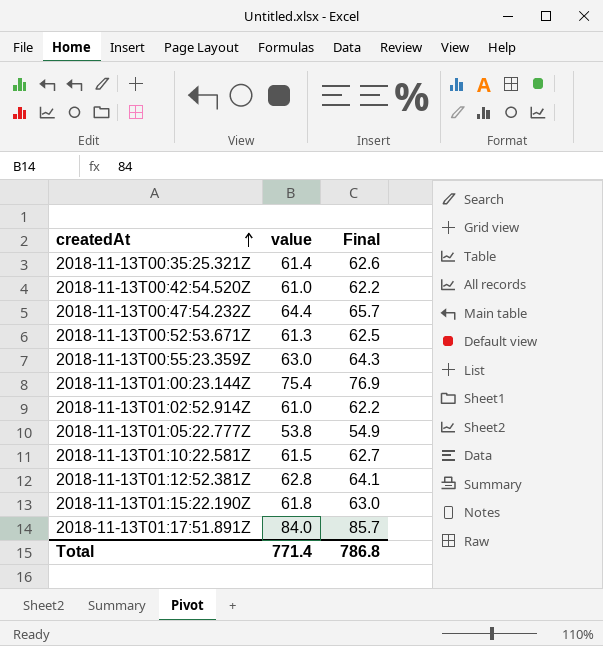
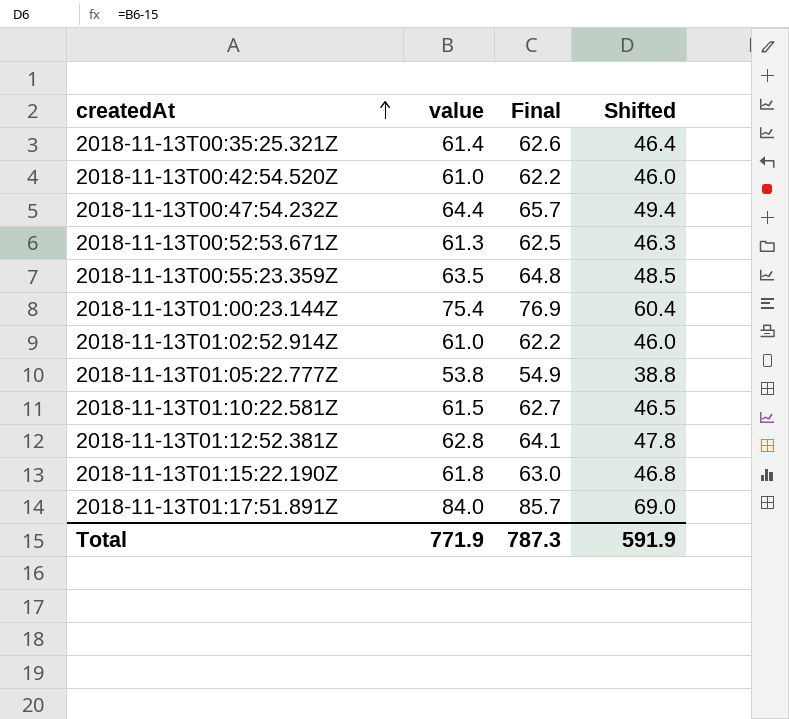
column Shifted | formula: none -> [value] - 15
2018-11-13T00:55:23.359Z | value: 63.0 -> 63.5
2018-11-13T00:55:23.359Z | Final: 64.3 -> 64.8
Total | value: 771.4 -> 771.9
Total | Final: 786.8 -> 787.3

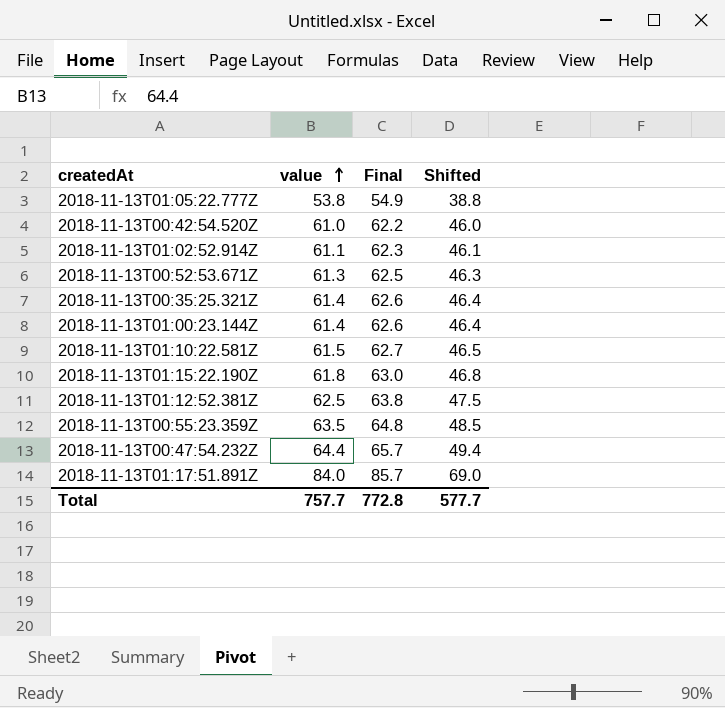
row order: createdAt ascending -> value ascending
2018-11-13T01:02:52.914Z | value: 61.0 -> 61.1
2018-11-13T01:02:52.914Z | Final: 62.2 -> 62.3
2018-11-13T01:02:52.914Z | Shifted: 46.0 -> 46.1
2018-11-13T01:00:23.144Z | value: 75.4 -> 61.4
2018-11-13T01:00:23.144Z | Final: 76.9 -> 62.6
2018-11-13T01:00:23.144Z | Shifted: 60.4 -> 46.4
2018-11-13T01:12:52.381Z | value: 62.8 -> 62.5
2018-11-13T01:12:52.381Z | Final: 64.1 -> 63.8
2018-11-13T01:12:52.381Z | Shifted: 47.8 -> 47.5
Total | value: 771.9 -> 757.7
Total | Final: 787.3 -> 772.8
Total | Shifted: 591.9 -> 577.7

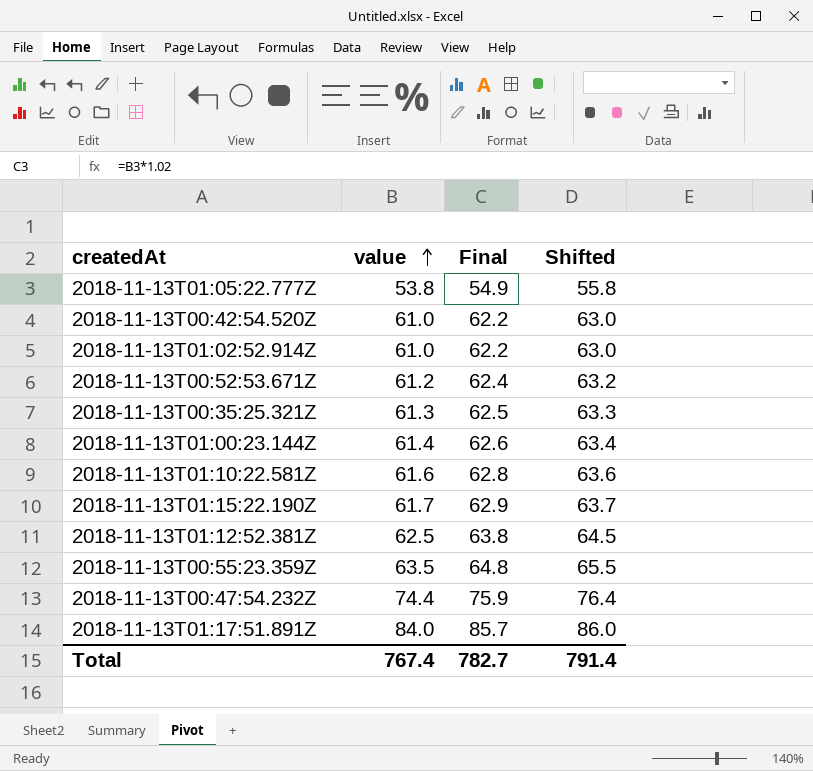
column Shifted | formula: [value] - 15 -> [value] + 2
2018-11-13T01:02:52.914Z | value: 61.1 -> 61.0
2018-11-13T01:02:52.914Z | Final: 62.3 -> 62.2
2018-11-13T00:52:53.671Z | value: 61.3 -> 61.2
2018-11-13T00:52:53.671Z | Final: 62.5 -> 62.4
2018-11-13T00:35:25.321Z | value: 61.4 -> 61.3
2018-11-13T00:35:25.321Z | Final: 62.6 -> 62.5
2018-11-13T01:10:22.581Z | value: 61.5 -> 61.6
2018-11-13T01:10:22.581Z | Final: 62.7 -> 62.8
2018-11-13T01:15:22.190Z | value: 61.8 -> 61.7
2018-11-13T01:15:22.190Z | Final: 63.0 -> 62.9
2018-11-13T00:47:54.232Z | value: 64.4 -> 74.4
2018-11-13T00:47:54.232Z | Final: 65.7 -> 75.9
Total | value: 757.7 -> 767.4
Total | Final: 772.8 -> 782.7
Total | Shifted: 577.7 -> 791.4

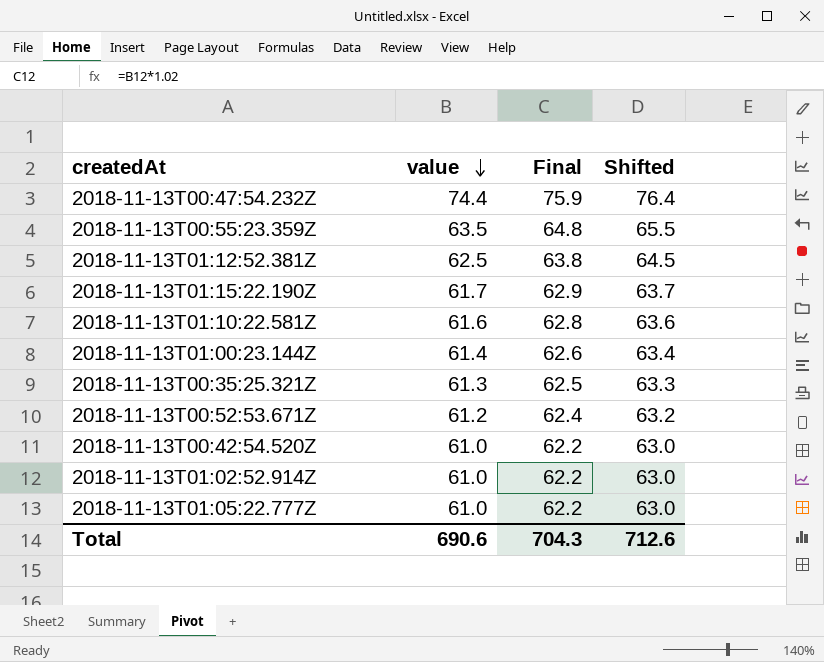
row order: value ascending -> value descending
row 2018-11-13T01:17:51.891Z: 84.0 | 85.7 | 86.0 -> none
2018-11-13T01:05:22.777Z | value: 53.8 -> 61.0
2018-11-13T01:05:22.777Z | Final: 54.9 -> 62.2
2018-11-13T01:05:22.777Z | Shifted: 55.8 -> 63.0
Total | value: 767.4 -> 690.6
Total | Final: 782.7 -> 704.3
Total | Shifted: 791.4 -> 712.6

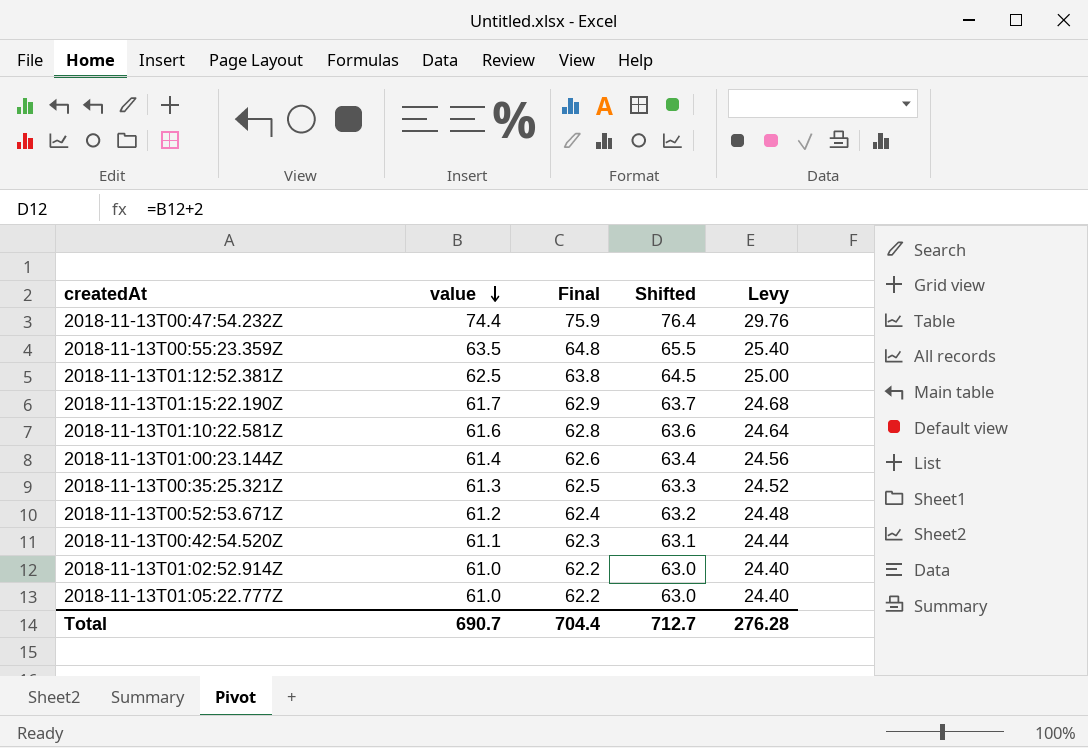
column Levy | formula: none -> [value] * 0.4
2018-11-13T00:42:54.520Z | value: 61.0 -> 61.1
2018-11-13T00:42:54.520Z | Final: 62.2 -> 62.3
2018-11-13T00:42:54.520Z | Shifted: 63.0 -> 63.1
Total | value: 690.6 -> 690.7
Total | Final: 704.3 -> 704.4
Total | Shifted: 712.6 -> 712.7

